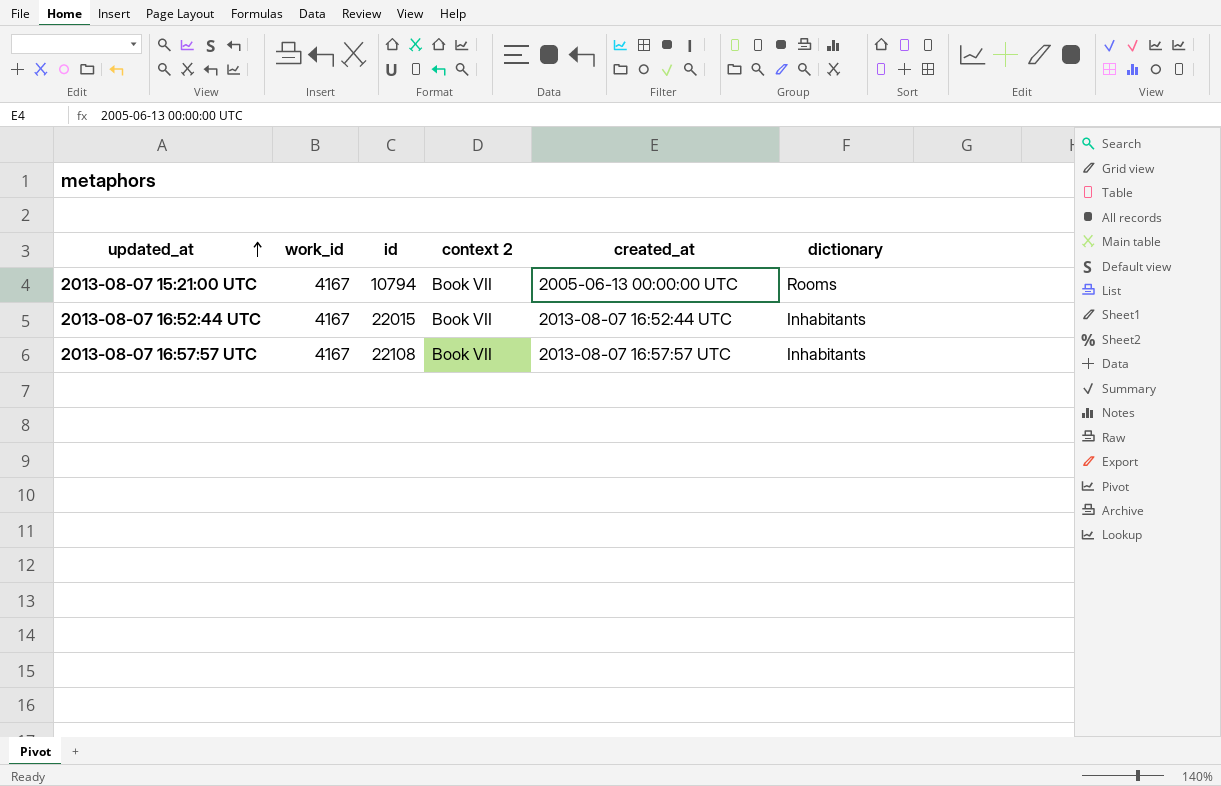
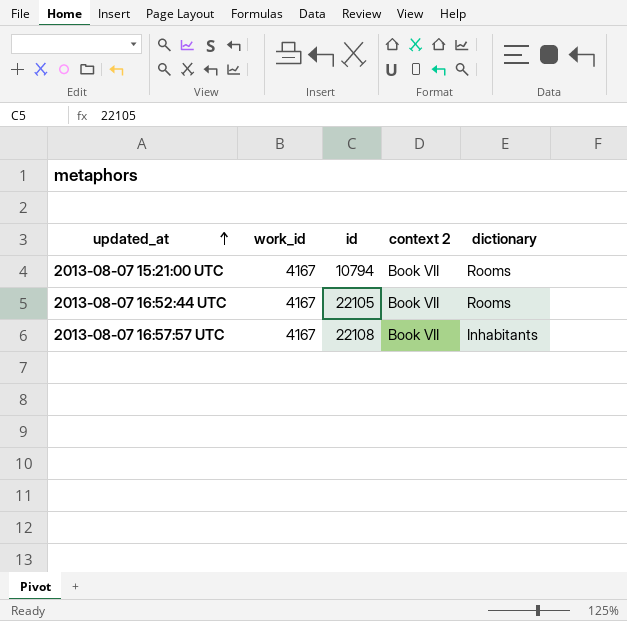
column created_at | position: 5 -> none
2013-08-07 16:52:44 UTC | id: 22015 -> 22105
2013-08-07 16:52:44 UTC | dictionary: Inhabitants -> Rooms

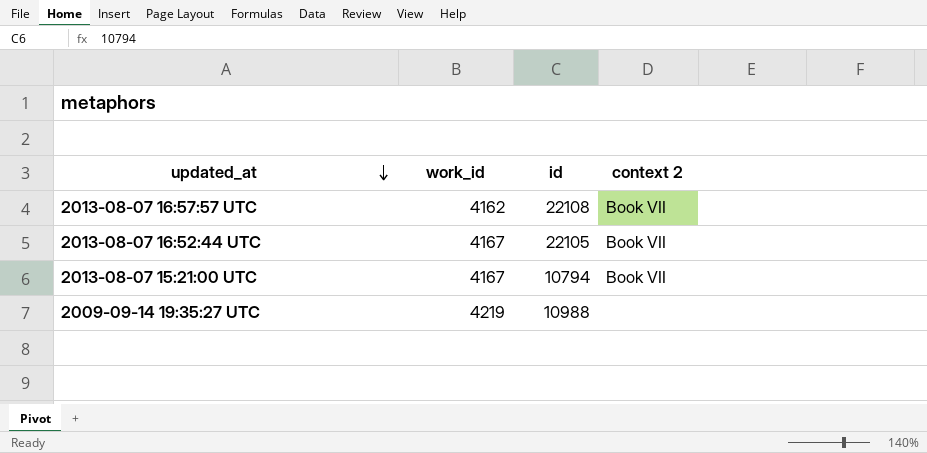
row order: updated_at ascending -> updated_at descending
column dictionary | position: 5 -> none
2013-08-07 16:57:57 UTC | work_id: 4167 -> 4162
row 2009-09-14 19:35:27 UTC: none -> 4219 | 10988 | none

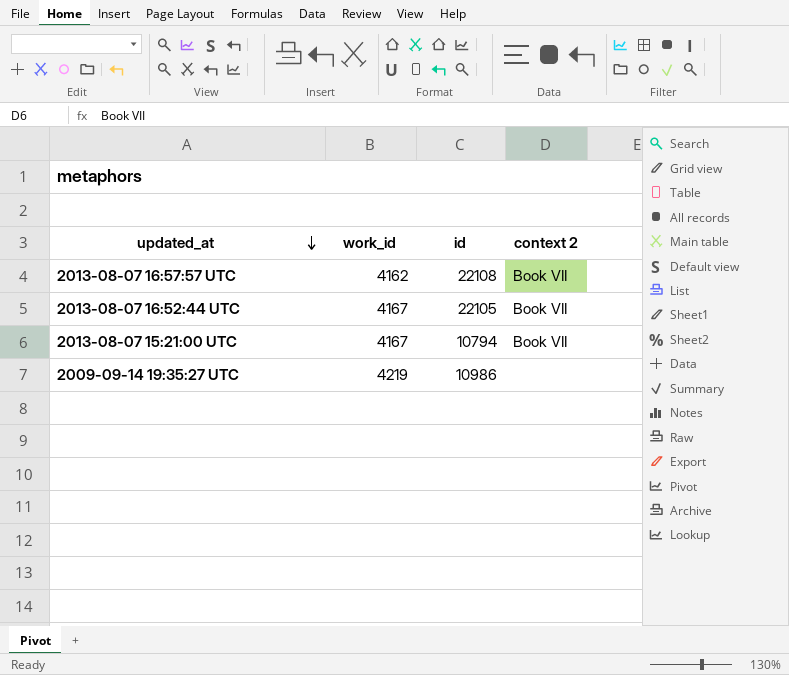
2009-09-14 19:35:27 UTC | id: 10988 -> 10986

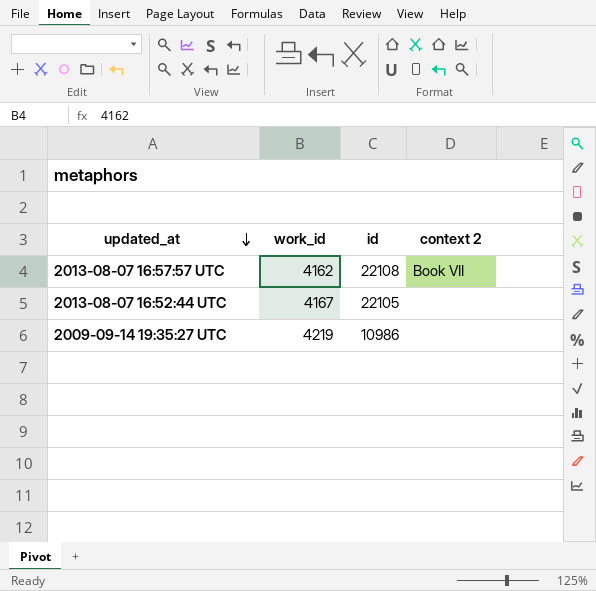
row 2013-08-07 15:21:00 UTC: 4167 | 10794 | Book VII -> none
2013-08-07 16:52:44 UTC | context 2: Book VII -> none

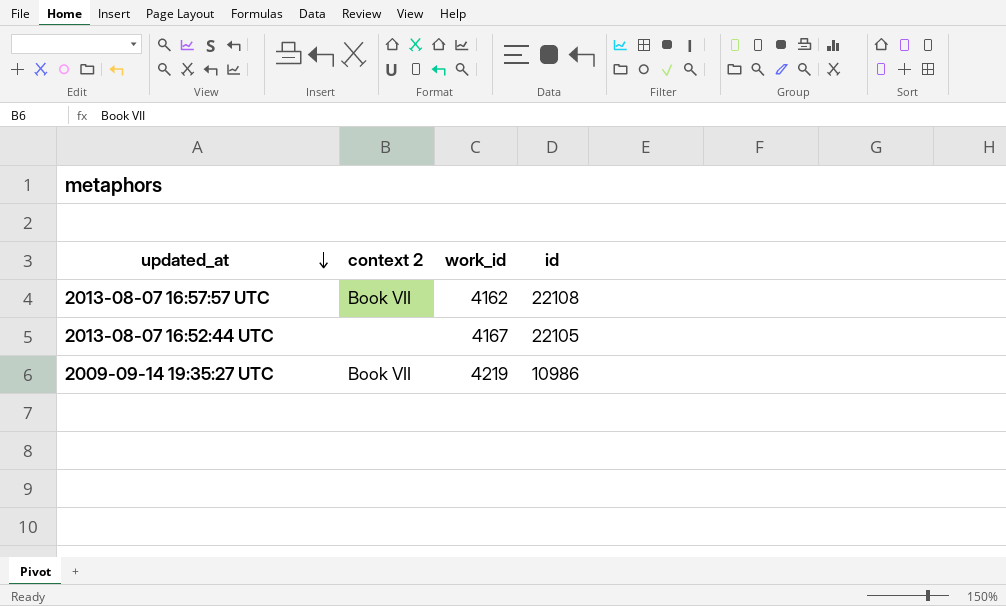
column context 2 | position: 4 -> 2
2009-09-14 19:35:27 UTC | context 2: none -> Book VII

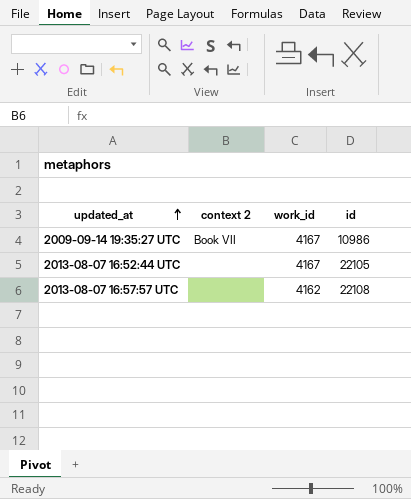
row order: updated_at descending -> updated_at ascending
2009-09-14 19:35:27 UTC | work_id: 4219 -> 4167
2013-08-07 16:57:57 UTC | context 2: Book VII -> none

